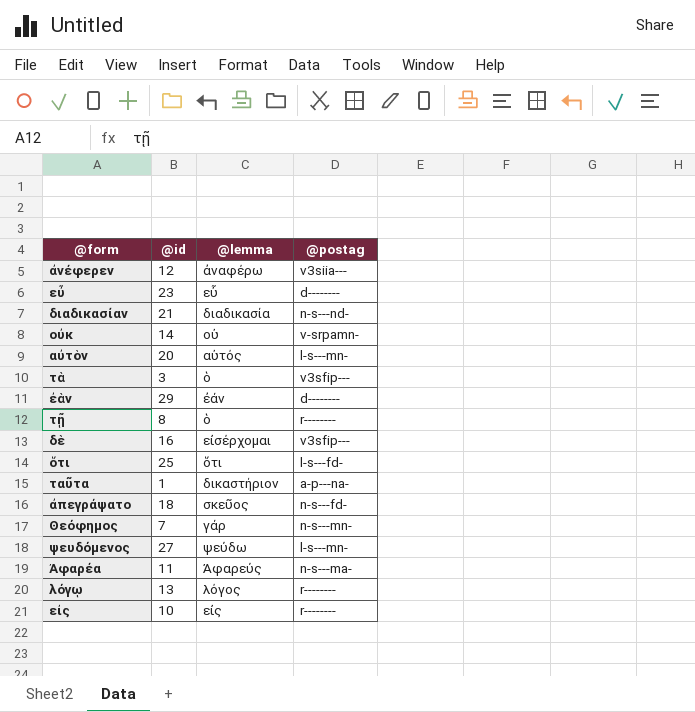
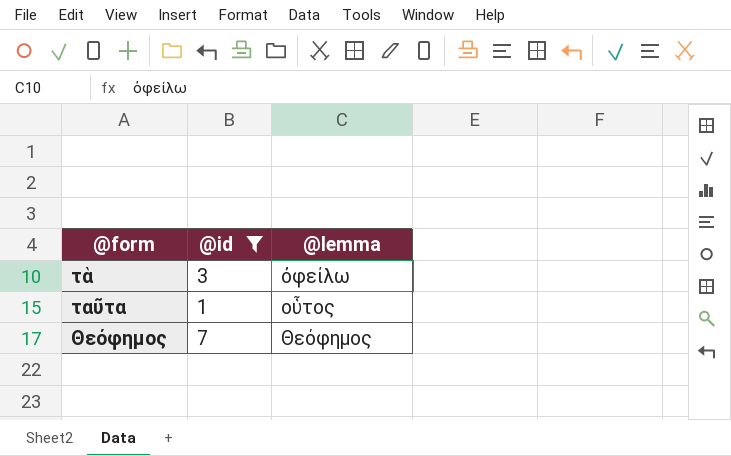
filter: none -> @id <= 7
column @postag | position: 4 -> none
τὰ | @lemma: ὁ -> ὀφείλω
ταῦτα | @lemma: δικαστήριον -> οὗτος
Θεόφημος | @lemma: γάρ -> Θεόφημος

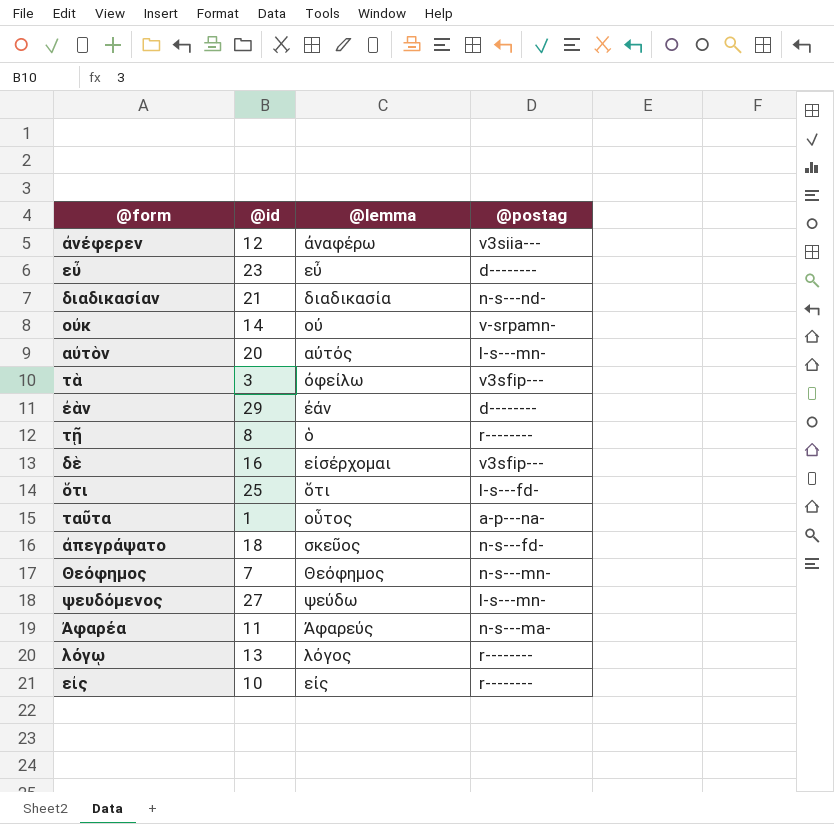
filter: @id <= 7 -> none
column @postag | position: none -> 4

